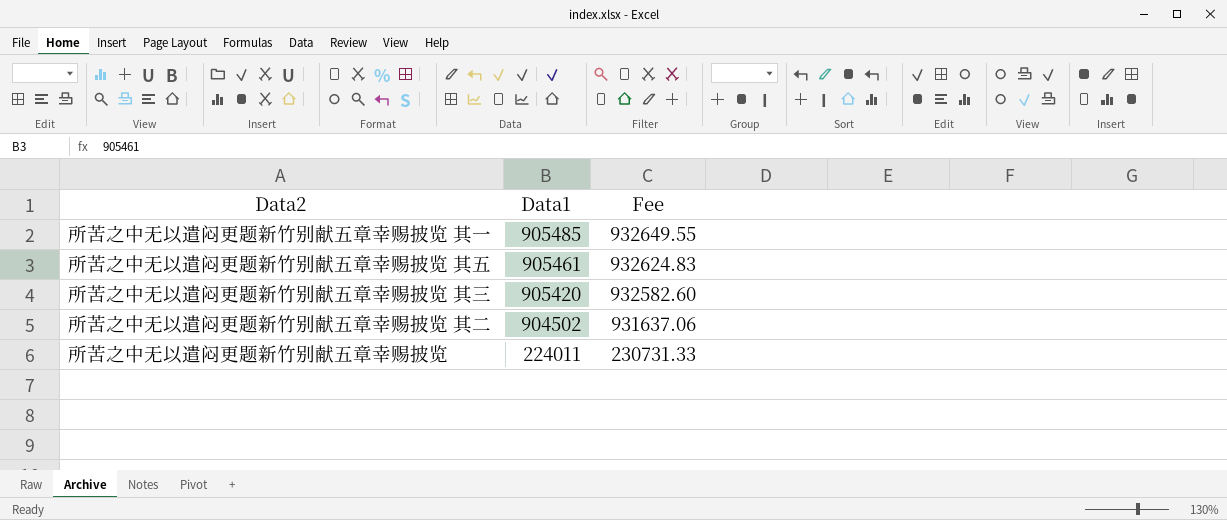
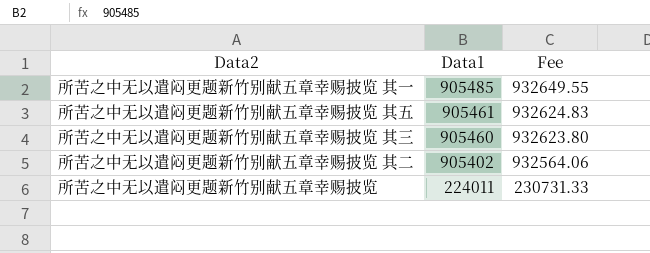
所苦之中无以遣闷更题新竹别献五章幸赐披览 其三 | Data1: 905420 -> 905460
所苦之中无以遣闷更题新竹别献五章幸赐披览 其三 | Fee: 932582.60 -> 932623.80
所苦之中无以遣闷更题新竹别献五章幸赐披览 其二 | Data1: 904502 -> 905402
所苦之中无以遣闷更题新竹别献五章幸赐披览 其二 | Fee: 931637.06 -> 932564.06

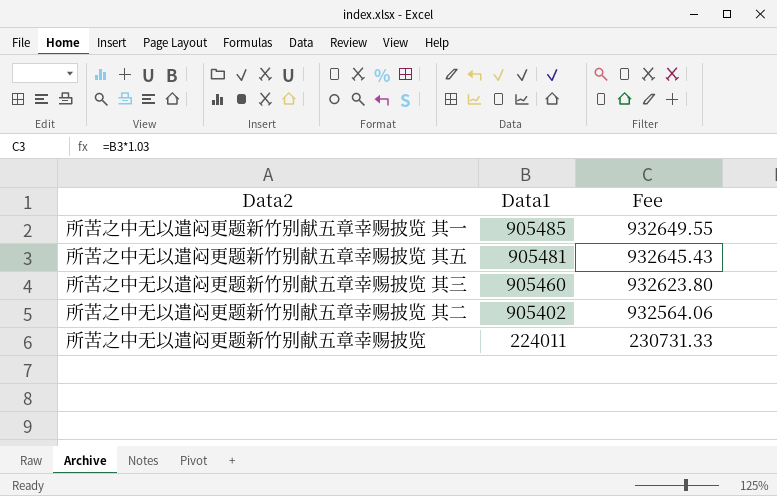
所苦之中无以遣闷更题新竹别献五章幸赐披览 其五 | Data1: 905461 -> 905481
所苦之中无以遣闷更题新竹别献五章幸赐披览 其五 | Fee: 932624.83 -> 932645.43

